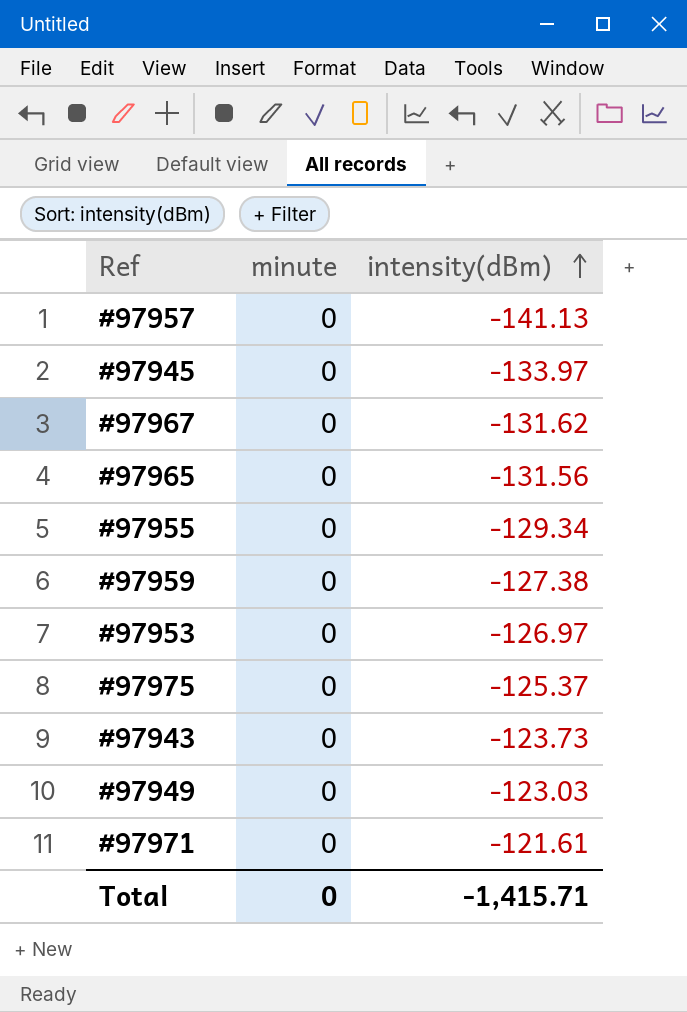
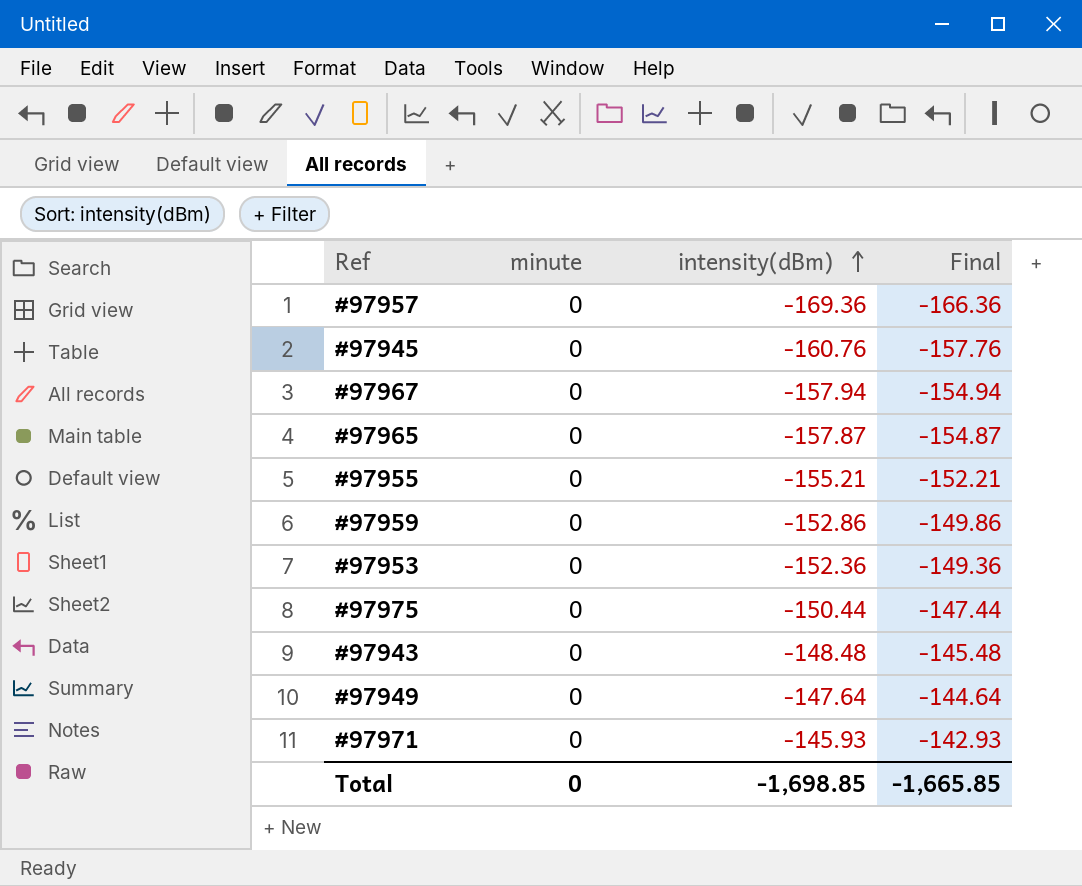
column Final | formula: none -> [intensity(dBm)] + 3
#97957 | intensity(dBm): -141.13 -> -169.36
#97945 | intensity(dBm): -133.97 -> -160.76
#97967 | intensity(dBm): -131.62 -> -157.94
#97965 | intensity(dBm): -131.56 -> -157.87
#97955 | intensity(dBm): -129.34 -> -155.21
#97959 | intensity(dBm): -127.38 -> -152.86
#97953 | intensity(dBm): -126.97 -> -152.36
#97975 | intensity(dBm): -125.37 -> -150.44
#97943 | intensity(dBm): -123.73 -> -148.48
#97949 | intensity(dBm): -123.03 -> -147.64
#97971 | intensity(dBm): -121.61 -> -145.93
Total | intensity(dBm): -1,415.71 -> -1,698.85

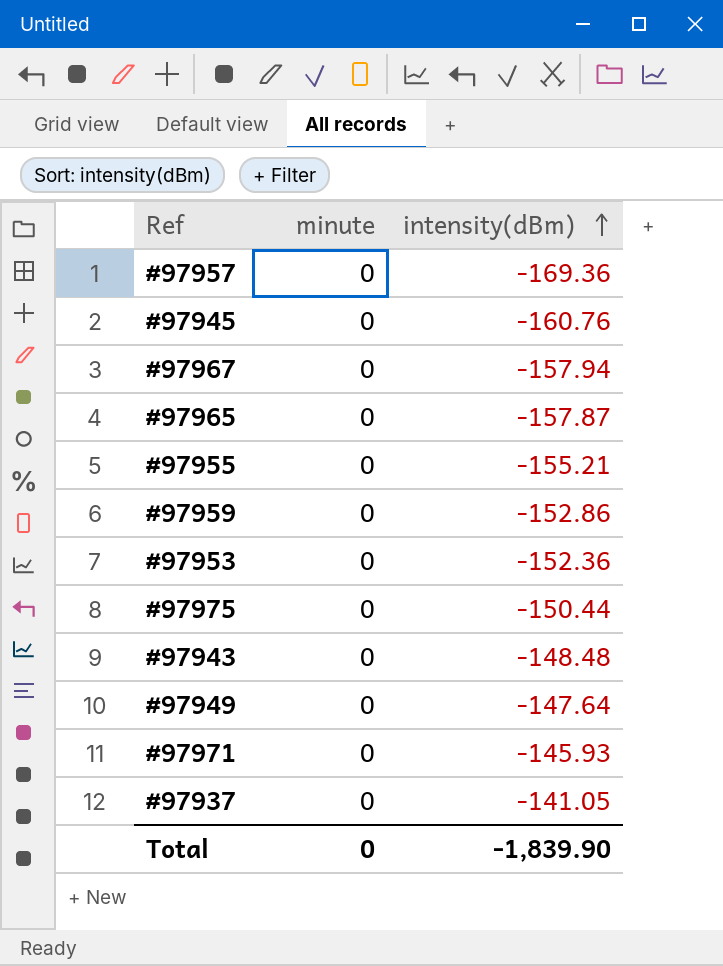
column Final | formula: [intensity(dBm)] + 3 -> none
row #97937: none -> 0 | -141.05
Total | intensity(dBm): -1,698.85 -> -1,839.90

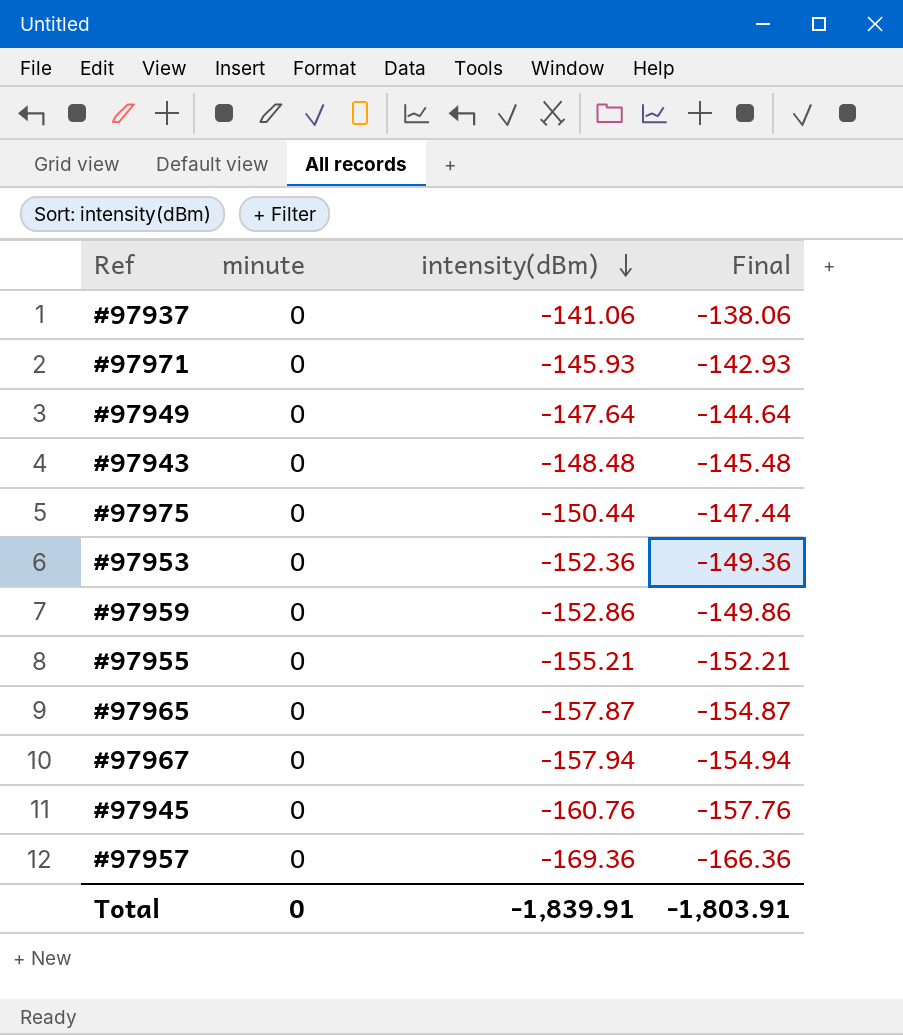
row order: intensity(dBm) ascending -> intensity(dBm) descending
column Final | formula: none -> [intensity(dBm)] + 3
#97937 | intensity(dBm): -141.05 -> -141.06
Total | intensity(dBm): -1,839.90 -> -1,839.91

